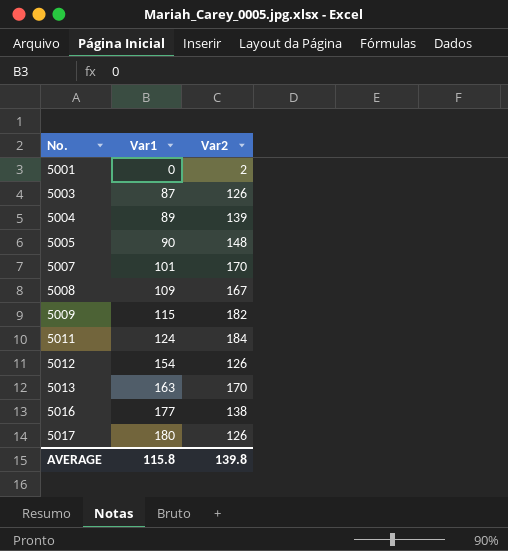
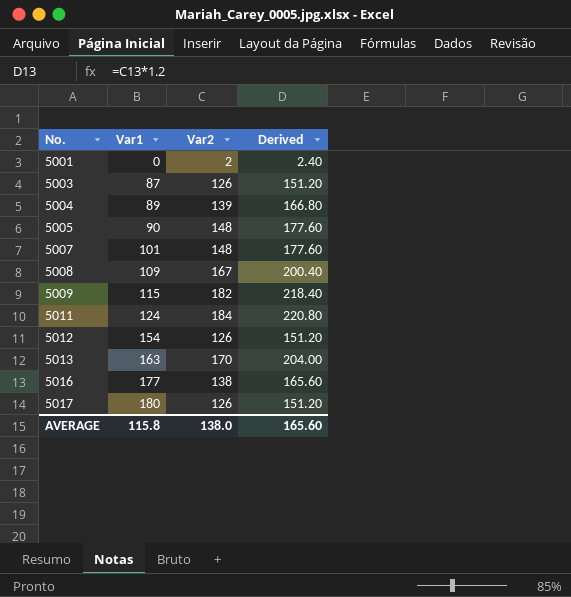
column Derived | formula: none -> [Var2] * 1.2
5007 | Var2: 170 -> 148
AVERAGE | Var2: 139.8 -> 138.0

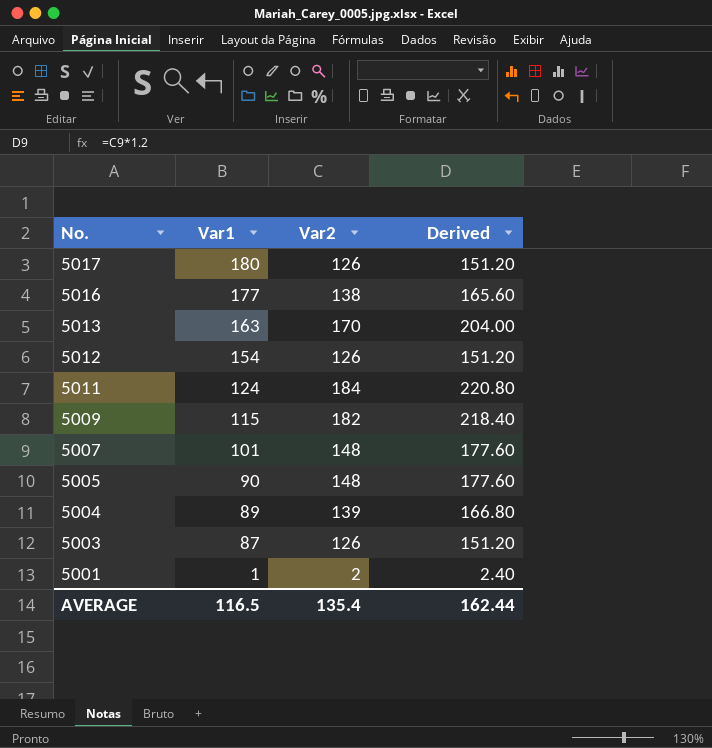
row order: No. ascending -> No. descending
row 5008: 109 | 167 | 200.40 -> none
5001 | Var1: 0 -> 1
AVERAGE | Var1: 115.8 -> 116.5
AVERAGE | Var2: 138.0 -> 135.4
AVERAGE | Derived: 165.60 -> 162.44

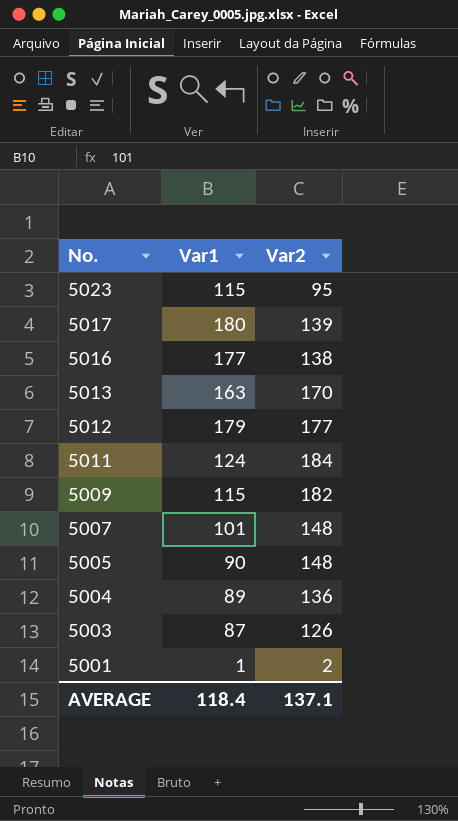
column Derived | formula: [Var2] * 1.2 -> none
row 5023: none -> 115 | 95
5017 | Var2: 126 -> 139
5012 | Var1: 154 -> 179
5012 | Var2: 126 -> 177
5004 | Var2: 139 -> 136
AVERAGE | Var1: 116.5 -> 118.4
AVERAGE | Var2: 135.4 -> 137.1

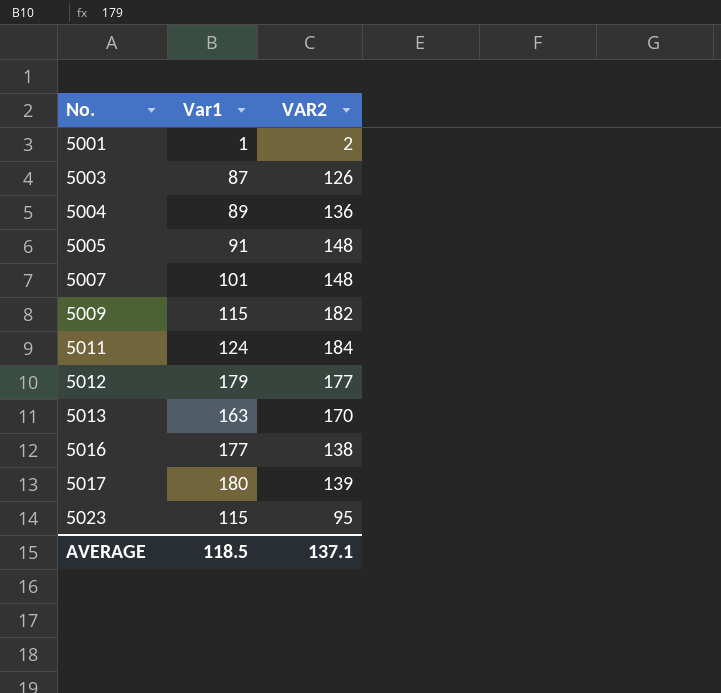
row order: No. descending -> No. ascending
column name: Var2 -> VAR2
5005 | Var1: 90 -> 91
AVERAGE | Var1: 118.4 -> 118.5

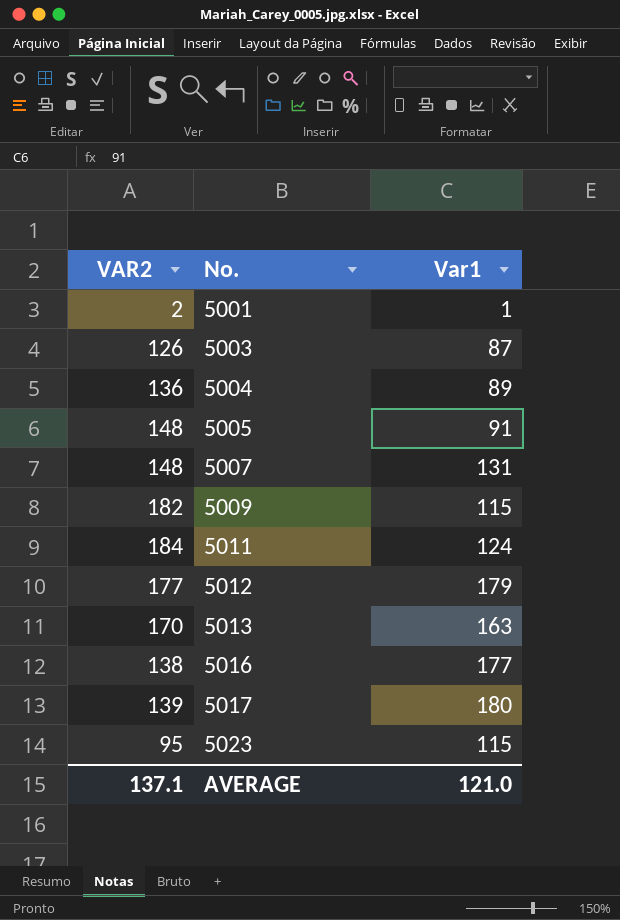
column VAR2 | position: 3 -> 1
5007 | Var1: 101 -> 131
AVERAGE | Var1: 118.5 -> 121.0

